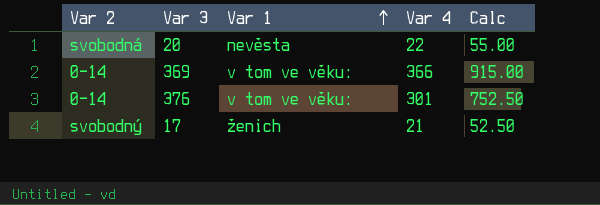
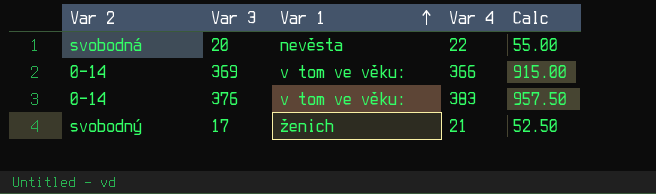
376 | Var 4: 301 -> 383
376 | Calc: 752.50 -> 957.50

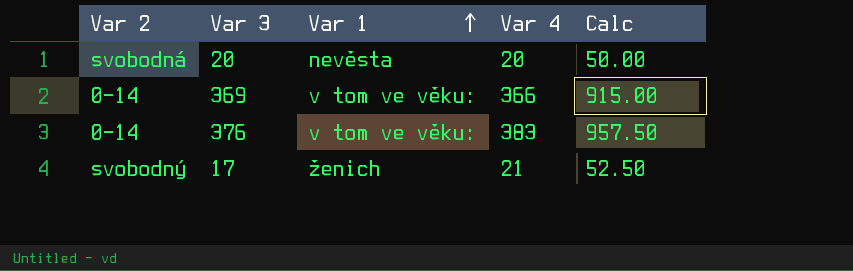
20 | Var 4: 22 -> 20
20 | Calc: 55.00 -> 50.00

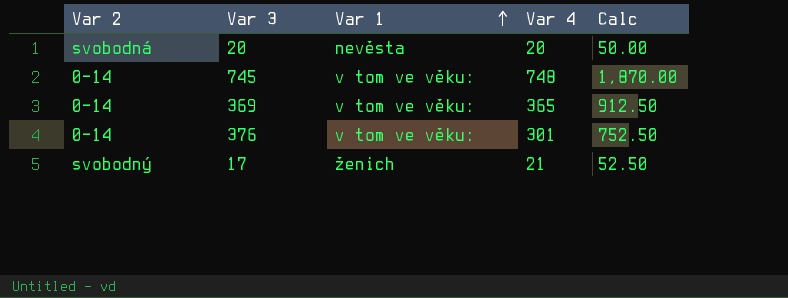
row 745: none -> 0-14 | v tom ve věku: | 748 | 1,870.00
369 | Var 4: 366 -> 365
369 | Calc: 915.00 -> 912.50
376 | Var 4: 383 -> 301
376 | Calc: 957.50 -> 752.50

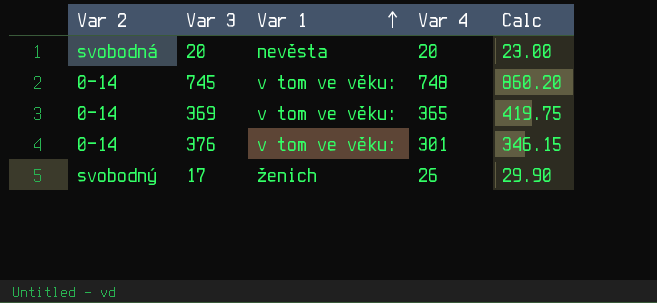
column Calc | formula: [Var 4] * 2.5 -> [Var 4] * 1.15
17 | Var 4: 21 -> 26

